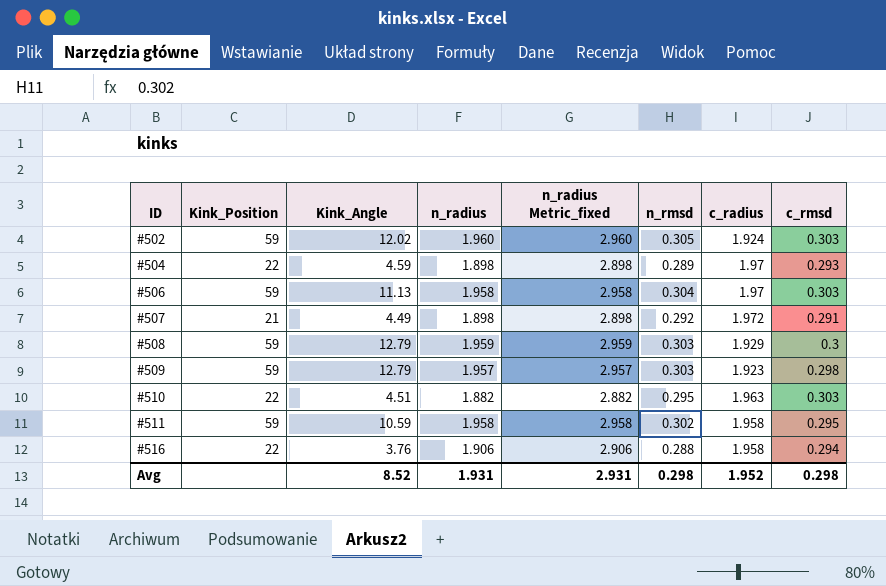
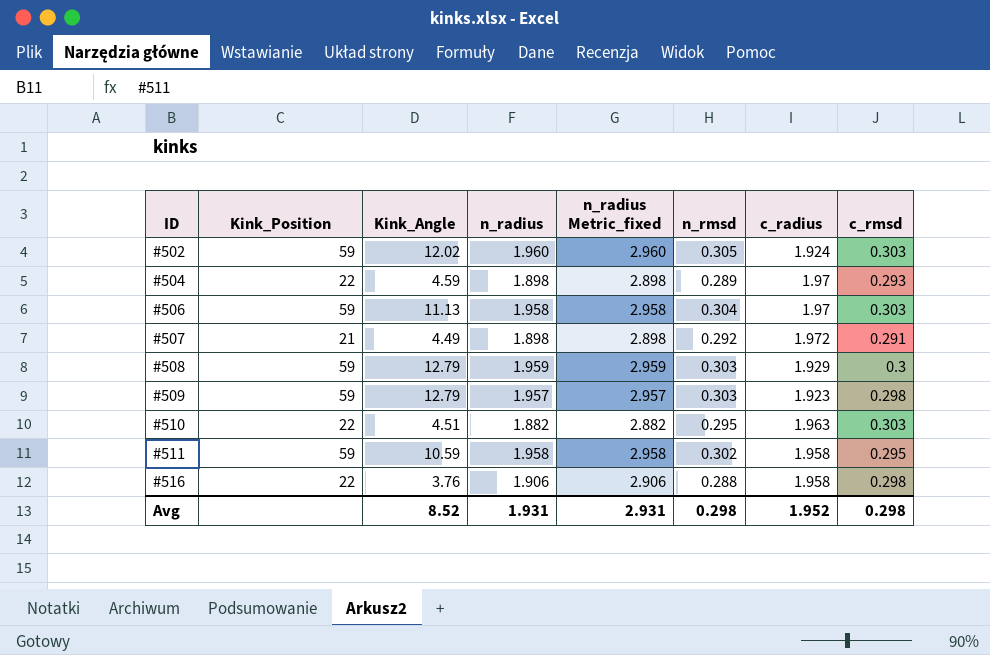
#516 | c_rmsd: 0.294 -> 0.298

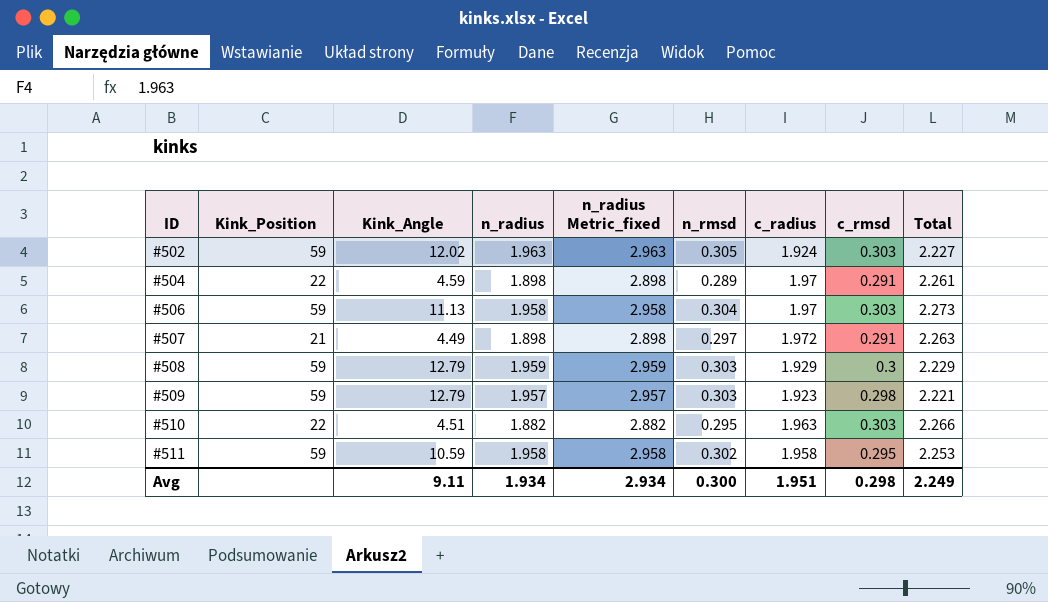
column Total | formula: none -> [c_radius] + [c_rmsd]
row #516: 22 | 3.76 | 1.906 | 2.906 | 0.288 | 1.958 | 0.298 -> none
#502 | n_radius: 1.960 -> 1.963
#502 | n_radius Metric_fixed: 2.960 -> 2.963
#504 | c_rmsd: 0.293 -> 0.291
#507 | n_rmsd: 0.292 -> 0.297
Avg | Kink_Angle: 8.52 -> 9.11
Avg | n_radius: 1.931 -> 1.934
Avg | n_radius Metric_fixed: 2.931 -> 2.934
Avg | n_rmsd: 0.298 -> 0.300
Avg | c_radius: 1.952 -> 1.951

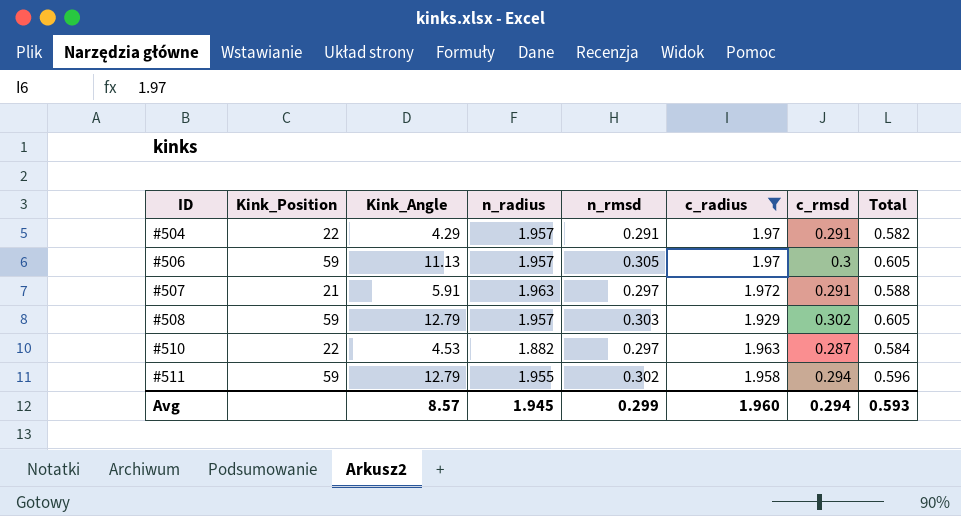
filter: none -> c_radius >= 1.929
column n_radius Metric_fixed | formula: [n_radius] + 1 -> none
column Total | formula: [c_radius] + [c_rmsd] -> [n_rmsd] + [c_rmsd]
#504 | Kink_Angle: 4.59 -> 4.29
#504 | n_radius: 1.898 -> 1.957
#504 | n_rmsd: 0.289 -> 0.291
#506 | n_radius: 1.958 -> 1.957
#506 | n_rmsd: 0.304 -> 0.305
#506 | c_rmsd: 0.303 -> 0.3
#507 | Kink_Angle: 4.49 -> 5.91
#507 | n_radius: 1.898 -> 1.963
#508 | n_radius: 1.959 -> 1.957
#508 | c_rmsd: 0.3 -> 0.302
#510 | Kink_Angle: 4.51 -> 4.53
#510 | n_rmsd: 0.295 -> 0.297
#510 | c_rmsd: 0.303 -> 0.287
#511 | Kink_Angle: 10.59 -> 12.79
#511 | n_radius: 1.958 -> 1.955
#511 | c_rmsd: 0.295 -> 0.294
Avg | Kink_Angle: 9.11 -> 8.57
Avg | n_radius: 1.934 -> 1.945
Avg | n_rmsd: 0.300 -> 0.299
Avg | c_radius: 1.951 -> 1.960
Avg | c_rmsd: 0.298 -> 0.294
Avg | Total: 2.249 -> 0.593

